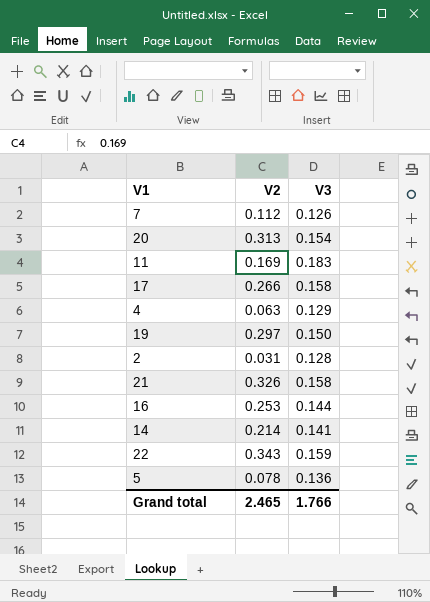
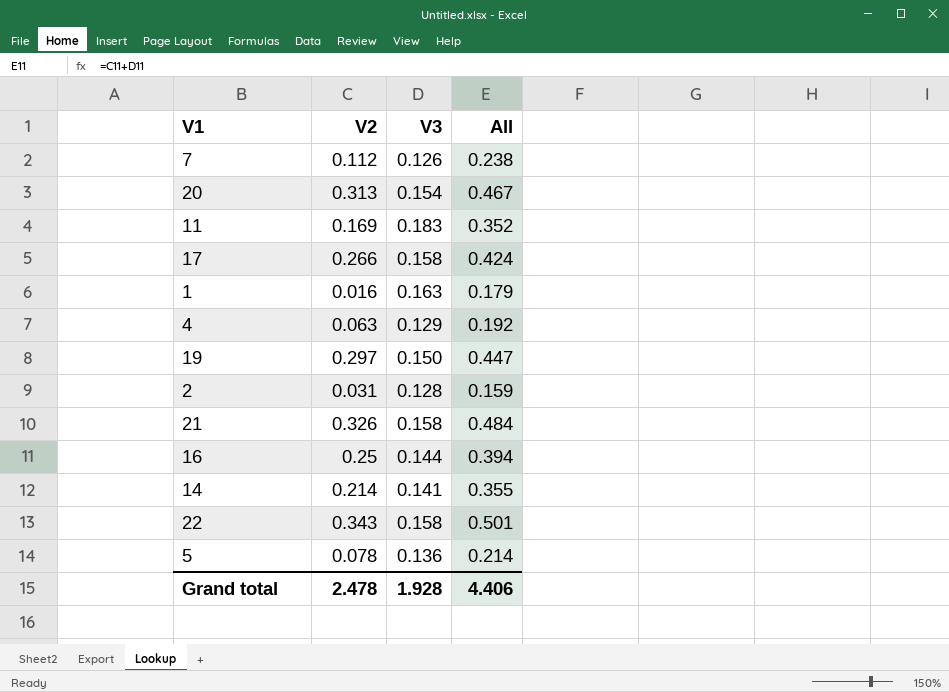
column All | formula: none -> [V2] + [V3]
row 1: none -> 0.016 | 0.163 | 0.179
16 | V2: 0.253 -> 0.25
22 | V3: 0.159 -> 0.158
Grand total | V2: 2.465 -> 2.478
Grand total | V3: 1.766 -> 1.928

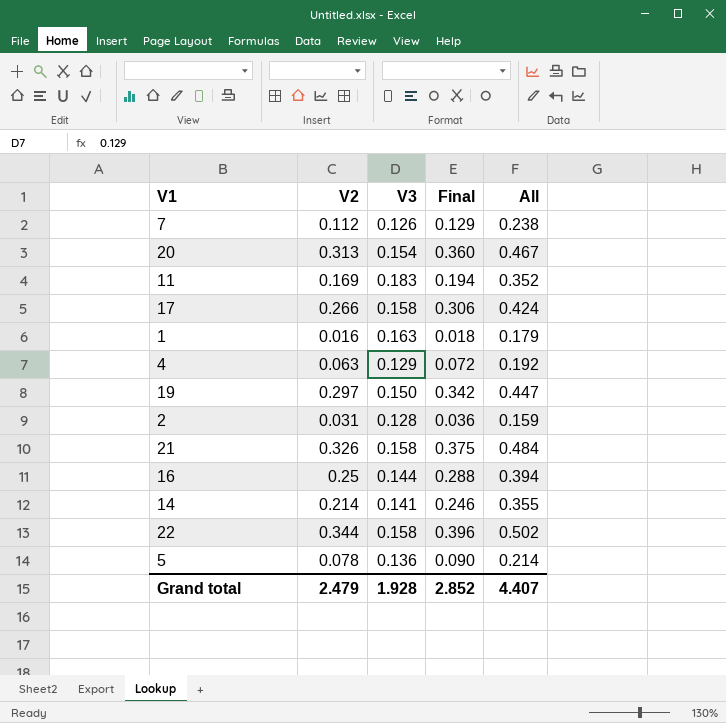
column Final | formula: none -> [V2] * 1.15
22 | V2: 0.343 -> 0.344
22 | All: 0.501 -> 0.502
Grand total | V2: 2.478 -> 2.479
Grand total | All: 4.406 -> 4.407

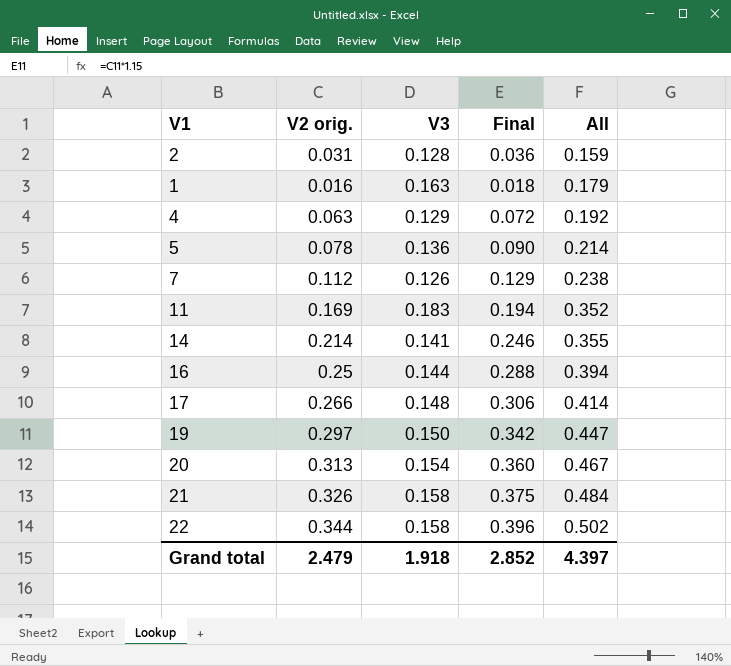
row order: none -> All ascending
column name: V2 -> V2 orig.
17 | V3: 0.158 -> 0.148
17 | All: 0.424 -> 0.414
Grand total | V3: 1.928 -> 1.918
Grand total | All: 4.407 -> 4.397

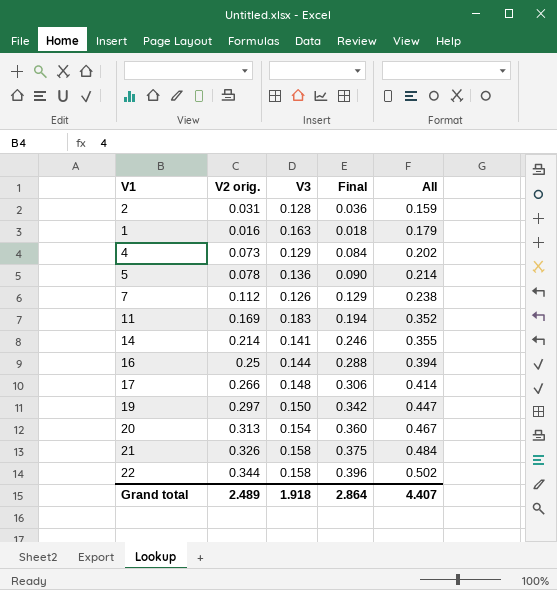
4 | V2 orig.: 0.063 -> 0.073
4 | Final: 0.072 -> 0.084
4 | All: 0.192 -> 0.202
Grand total | V2 orig.: 2.479 -> 2.489
Grand total | Final: 2.852 -> 2.864
Grand total | All: 4.397 -> 4.407

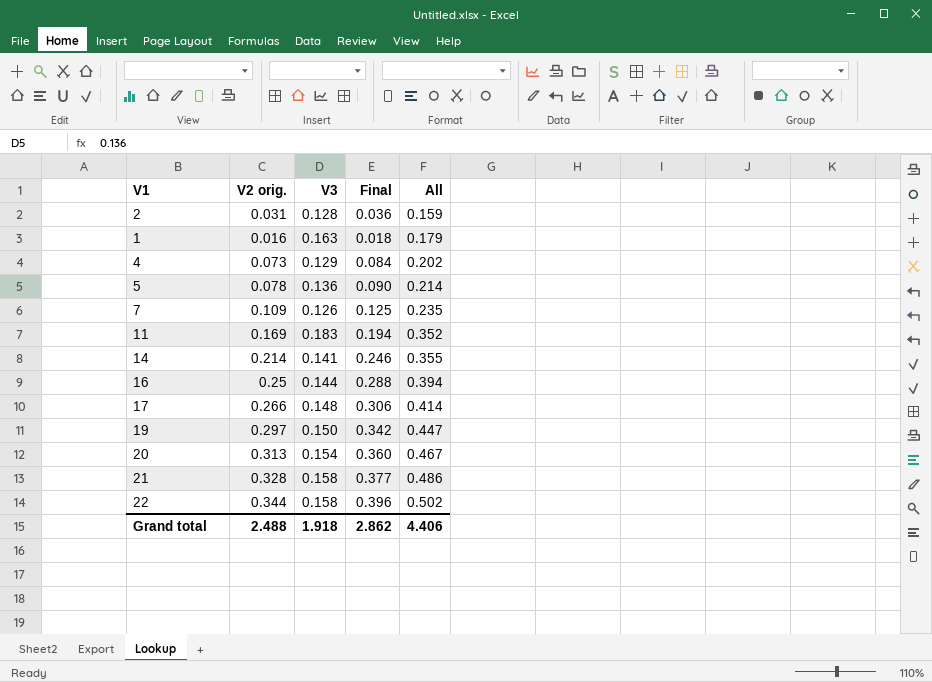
7 | V2 orig.: 0.112 -> 0.109
7 | Final: 0.129 -> 0.125
7 | All: 0.238 -> 0.235
21 | V2 orig.: 0.326 -> 0.328
21 | Final: 0.375 -> 0.377
21 | All: 0.484 -> 0.486
Grand total | V2 orig.: 2.489 -> 2.488
Grand total | Final: 2.864 -> 2.862
Grand total | All: 4.407 -> 4.406

